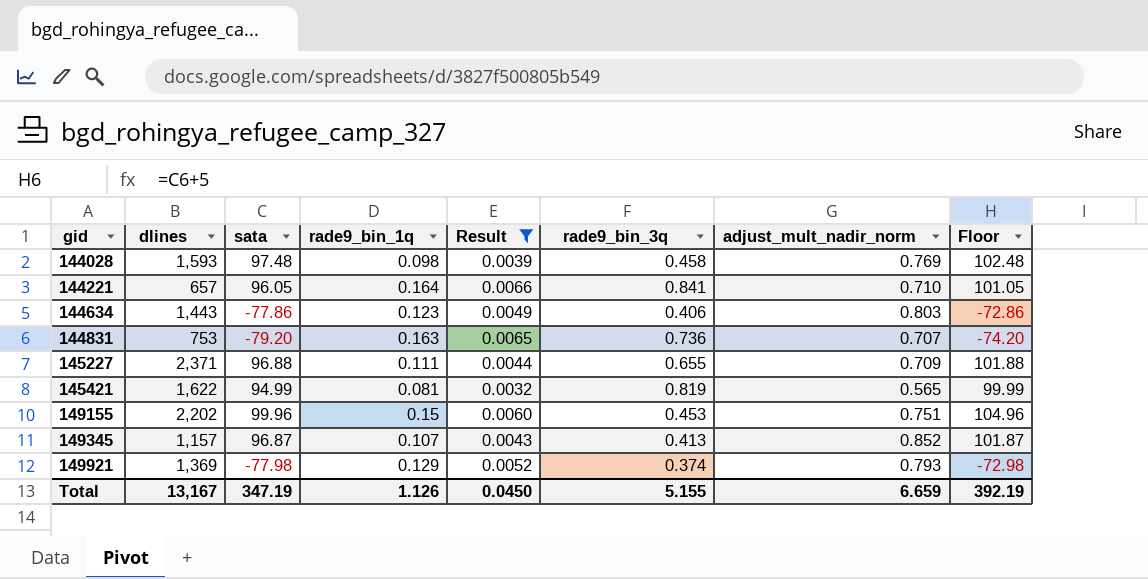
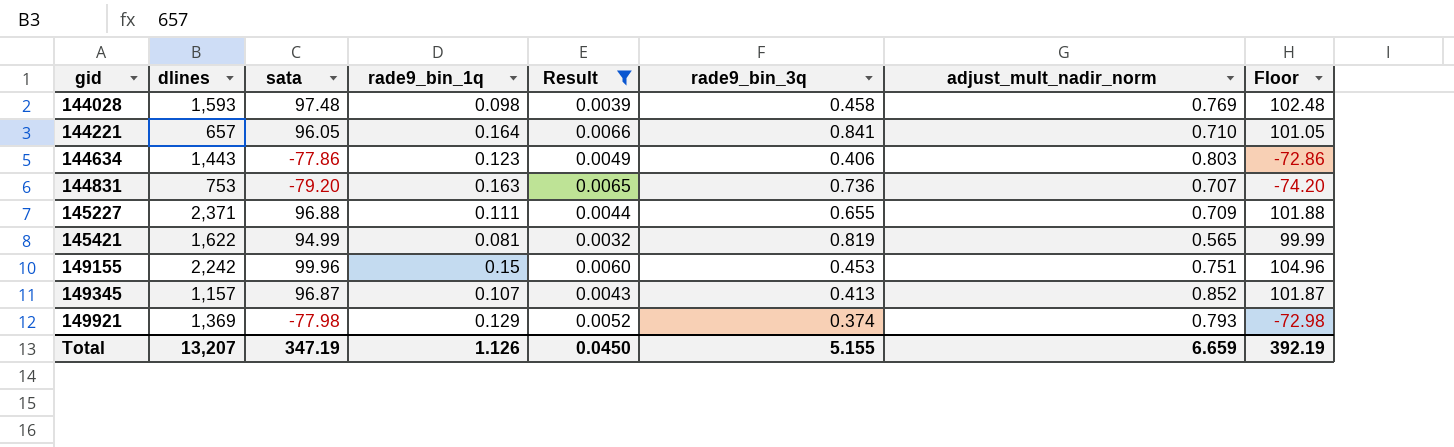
149155 | dlines: 2,202 -> 2,242
Total | dlines: 13,167 -> 13,207

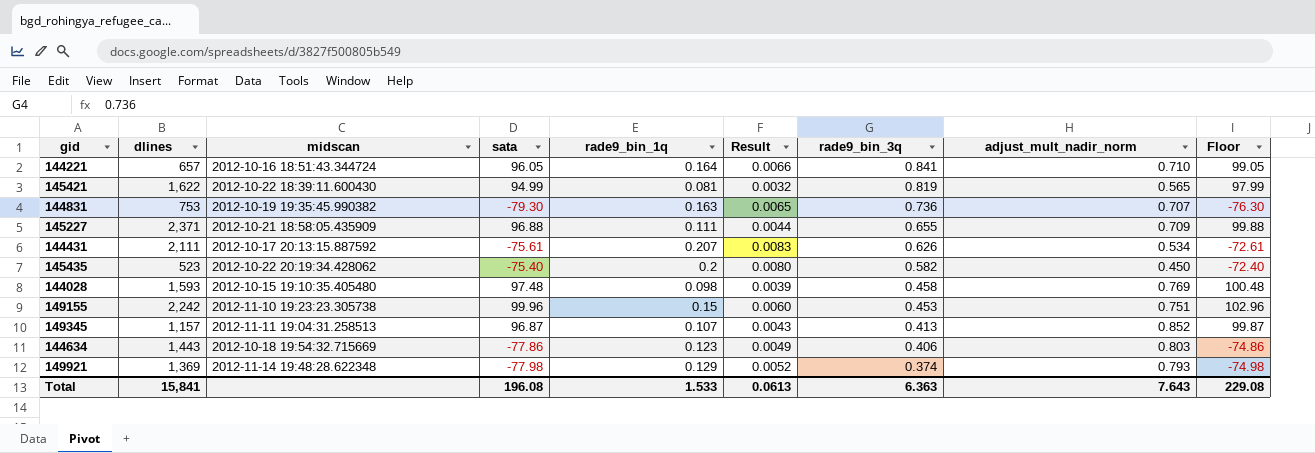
filter: Result <= 0.0066 -> none
row order: gid ascending -> rade9_bin_3q descending
column midscan | position: none -> 3
column Floor | formula: [sata] + 5 -> [sata] + 3
144831 | sata: -79.20 -> -79.30
Total | dlines: 13,207 -> 15,841
Total | sata: 347.19 -> 196.08
Total | rade9_bin_1q: 1.126 -> 1.533
Total | Result: 0.0450 -> 0.0613
Total | rade9_bin_3q: 5.155 -> 6.363
Total | adjust_mult_nadir_norm: 6.659 -> 7.643
Total | Floor: 392.19 -> 229.08

